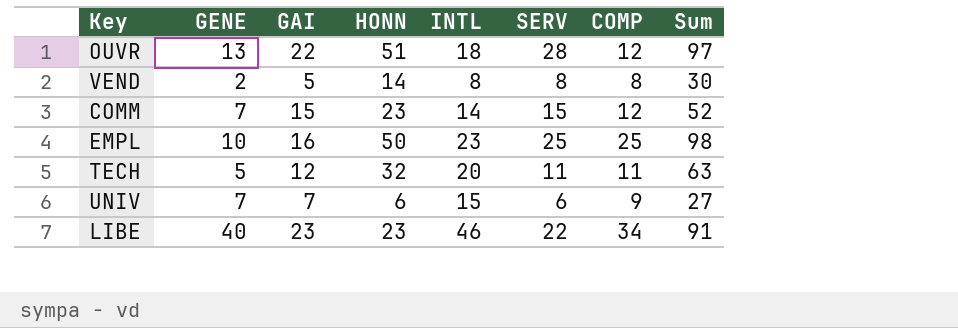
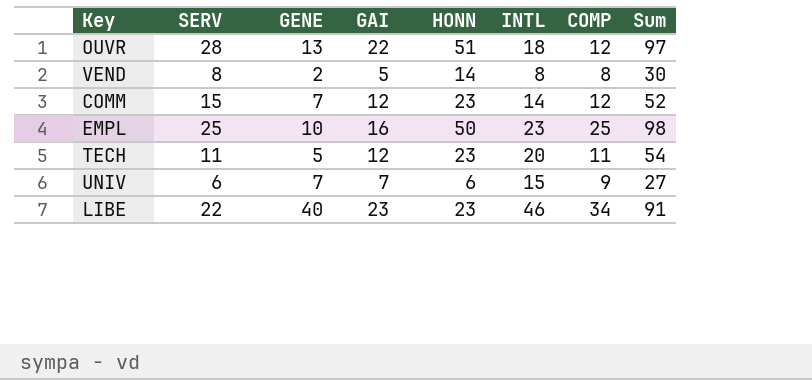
column SERV | position: 6 -> 2
COMM | GAI: 15 -> 12
TECH | HONN: 32 -> 23
TECH | Sum: 63 -> 54

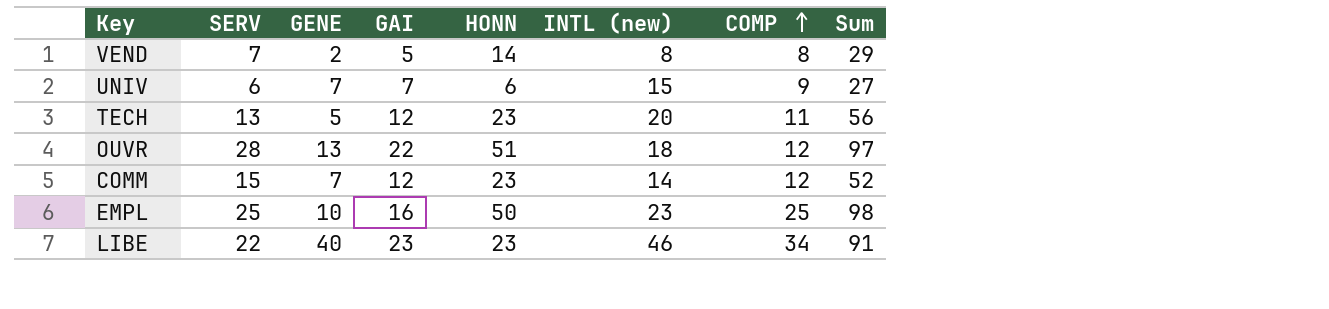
row order: none -> COMP ascending
column name: INTL -> INTL (new)
VEND | SERV: 8 -> 7
VEND | Sum: 30 -> 29
TECH | SERV: 11 -> 13
TECH | Sum: 54 -> 56

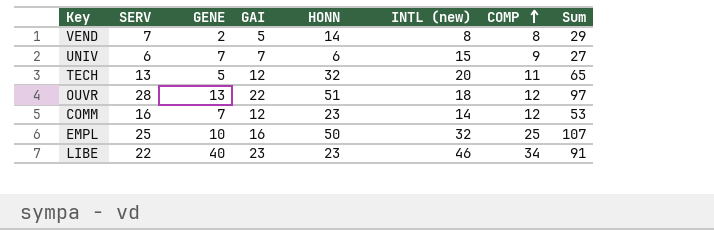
TECH | HONN: 23 -> 32
TECH | Sum: 56 -> 65
COMM | SERV: 15 -> 16
COMM | Sum: 52 -> 53
EMPL | INTL (new): 23 -> 32
EMPL | Sum: 98 -> 107

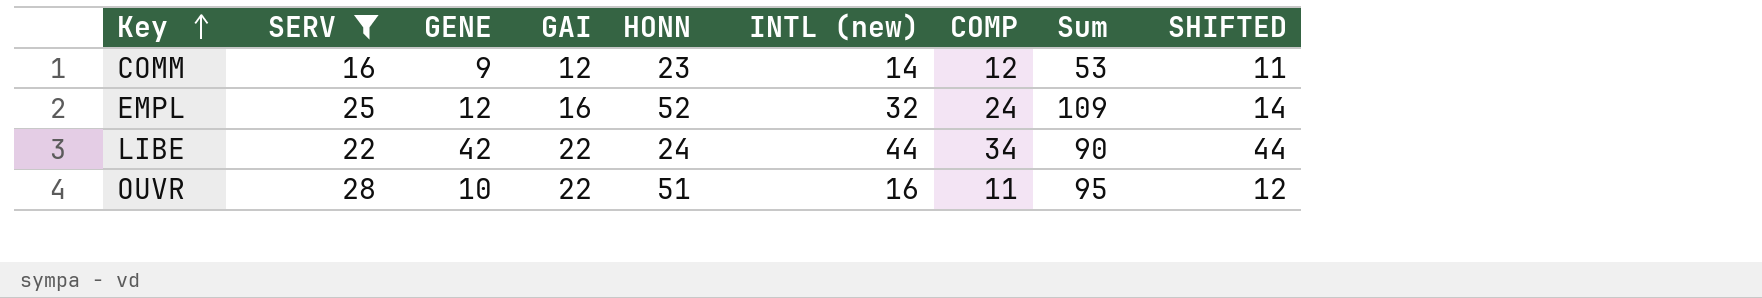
filter: none -> SERV >= 16
row order: COMP ascending -> Key ascending
column SHIFTED | formula: none -> [GENE] + 2
COMM | GENE: 7 -> 9
EMPL | GENE: 10 -> 12
EMPL | HONN: 50 -> 52
EMPL | COMP: 25 -> 24
EMPL | Sum: 107 -> 109
LIBE | GENE: 40 -> 42
LIBE | GAI: 23 -> 22
LIBE | HONN: 23 -> 24
LIBE | INTL (new): 46 -> 44
LIBE | Sum: 91 -> 90
OUVR | GENE: 13 -> 10
OUVR | INTL (new): 18 -> 16
OUVR | COMP: 12 -> 11
OUVR | Sum: 97 -> 95

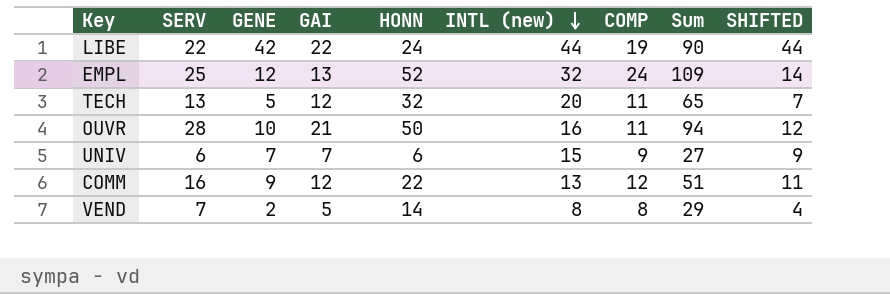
filter: SERV >= 16 -> none
row order: Key ascending -> INTL (new) descending
LIBE | COMP: 34 -> 19
EMPL | GAI: 16 -> 13
OUVR | GAI: 22 -> 21
OUVR | HONN: 51 -> 50
OUVR | Sum: 95 -> 94
COMM | HONN: 23 -> 22
COMM | INTL (new): 14 -> 13
COMM | Sum: 53 -> 51

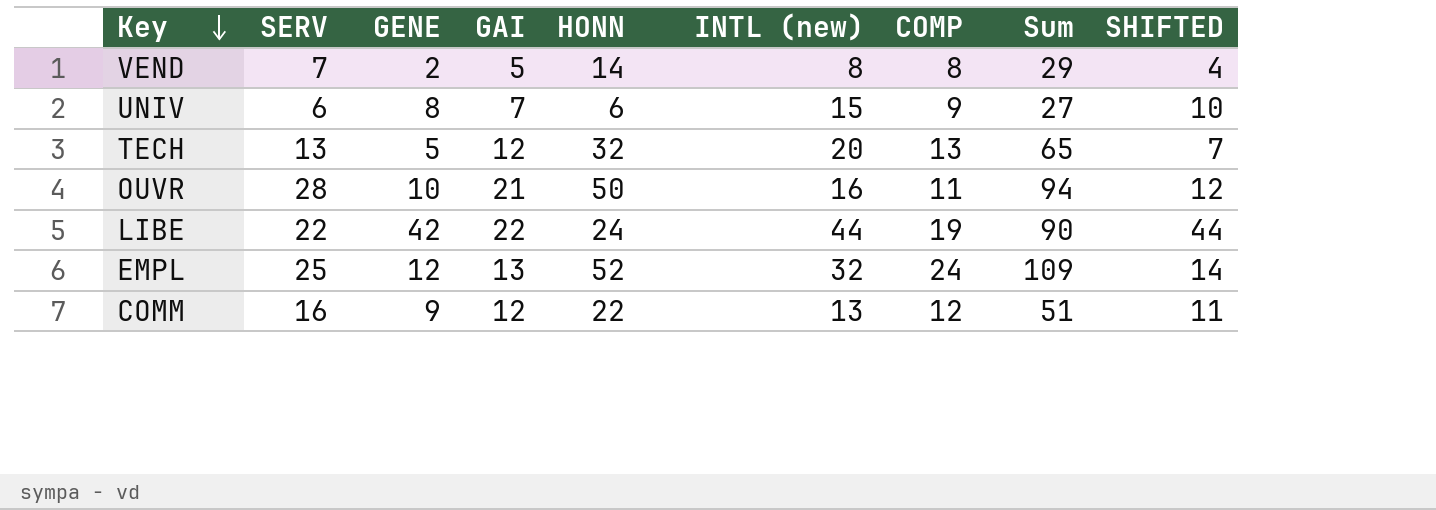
row order: INTL (new) descending -> Key descending
UNIV | GENE: 7 -> 8
UNIV | SHIFTED: 9 -> 10
TECH | COMP: 11 -> 13

